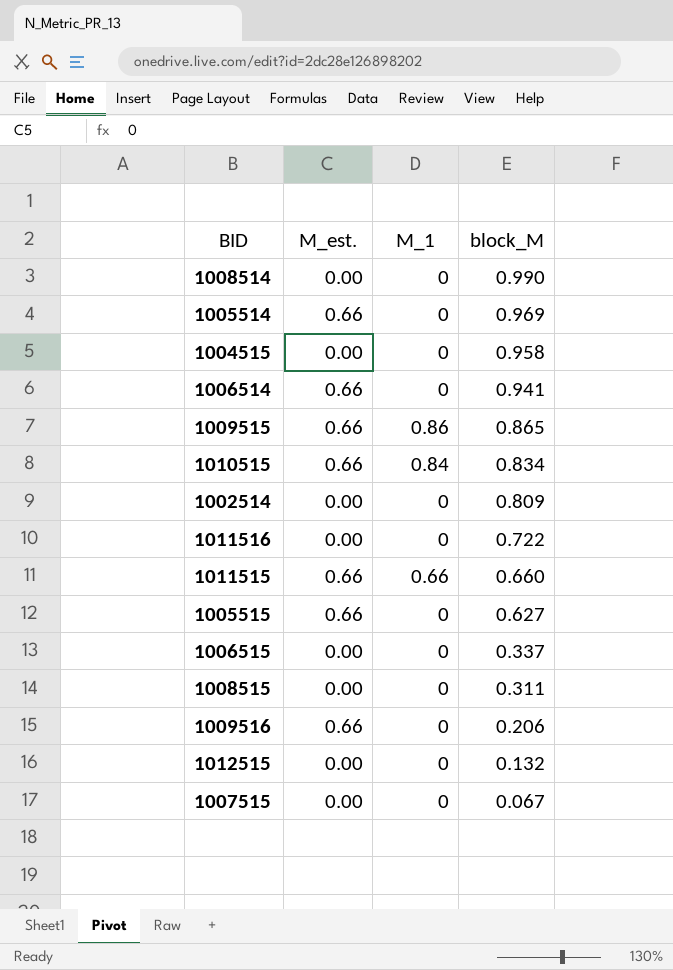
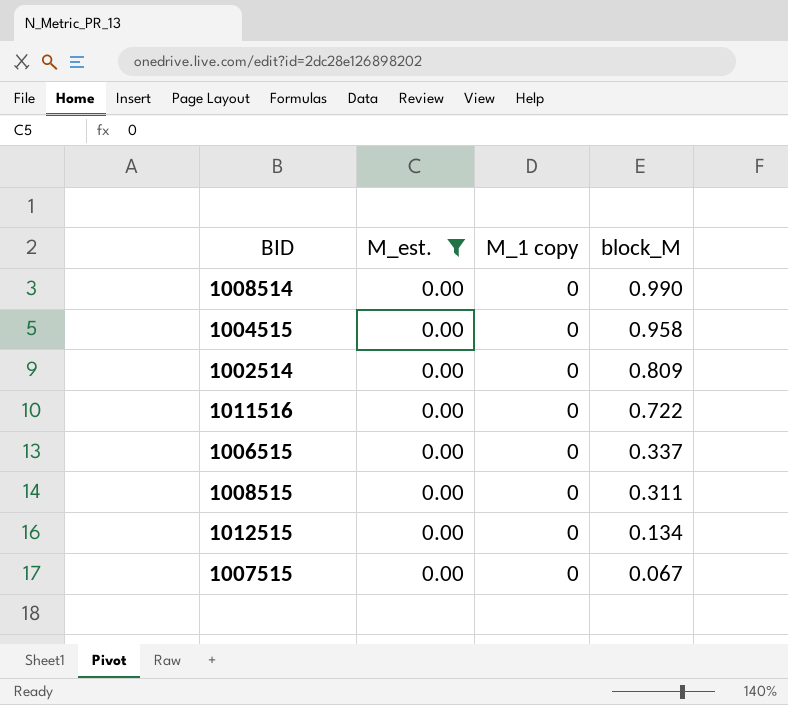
filter: none -> M_est. = 0.00
column name: M_1 -> M_1 copy
1012515 | block_M: 0.132 -> 0.134

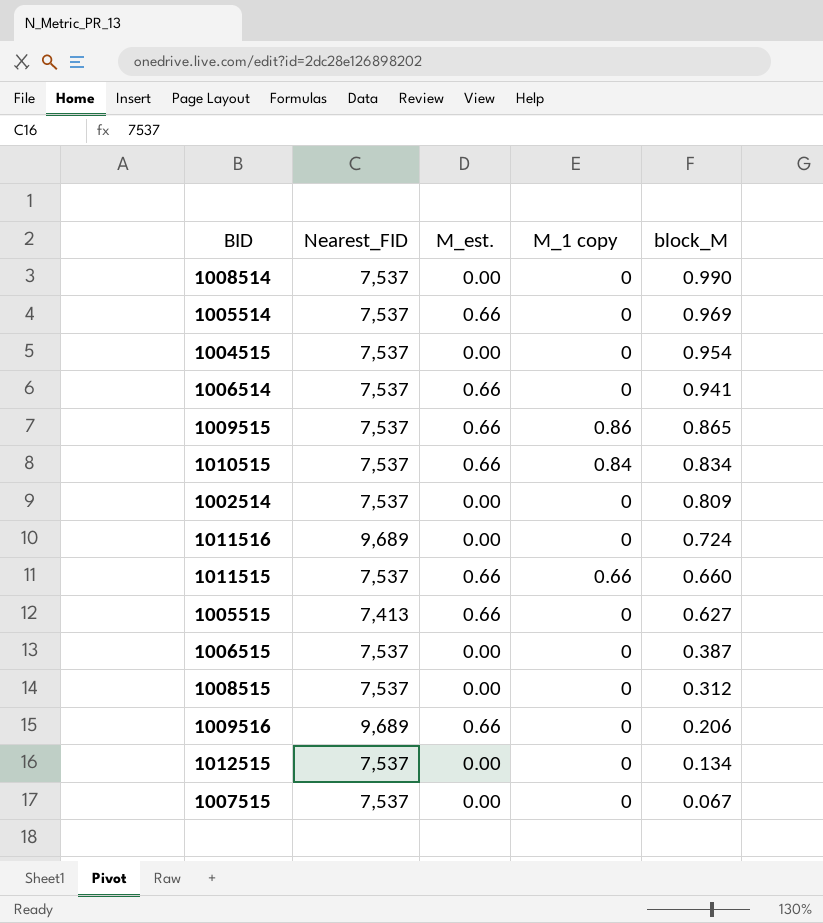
filter: M_est. = 0.00 -> none
column Nearest_FID | position: none -> 2
1004515 | block_M: 0.958 -> 0.954
1011516 | block_M: 0.722 -> 0.724
1006515 | block_M: 0.337 -> 0.387
1008515 | block_M: 0.311 -> 0.312

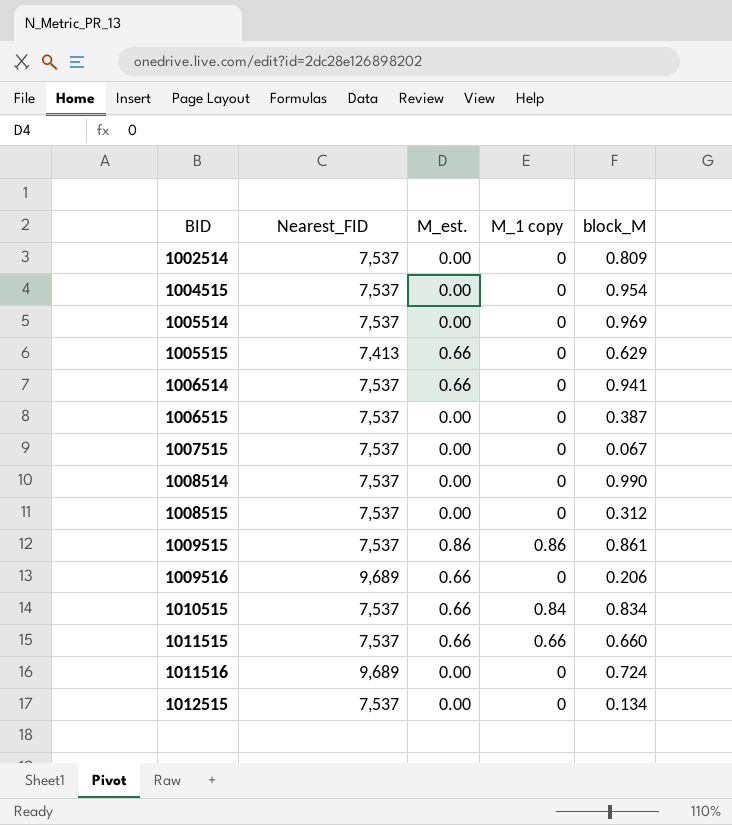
row order: block_M descending -> BID ascending
1005514 | M_est.: 0.66 -> 0.00
1005515 | block_M: 0.627 -> 0.629
1009515 | M_est.: 0.66 -> 0.86
1009515 | block_M: 0.865 -> 0.861

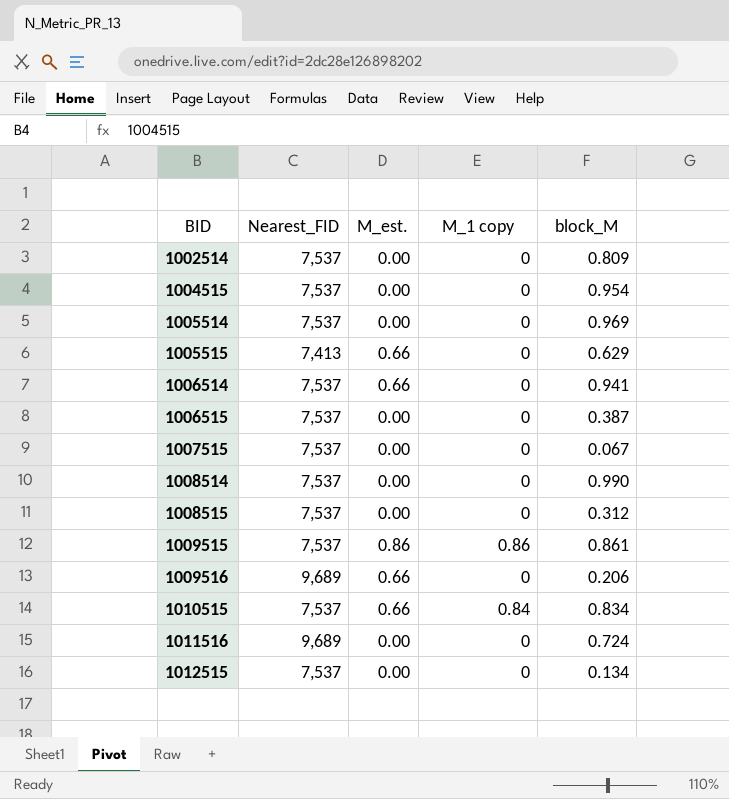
row 1011515: 7,537 | 0.66 | 0.66 | 0.660 -> none

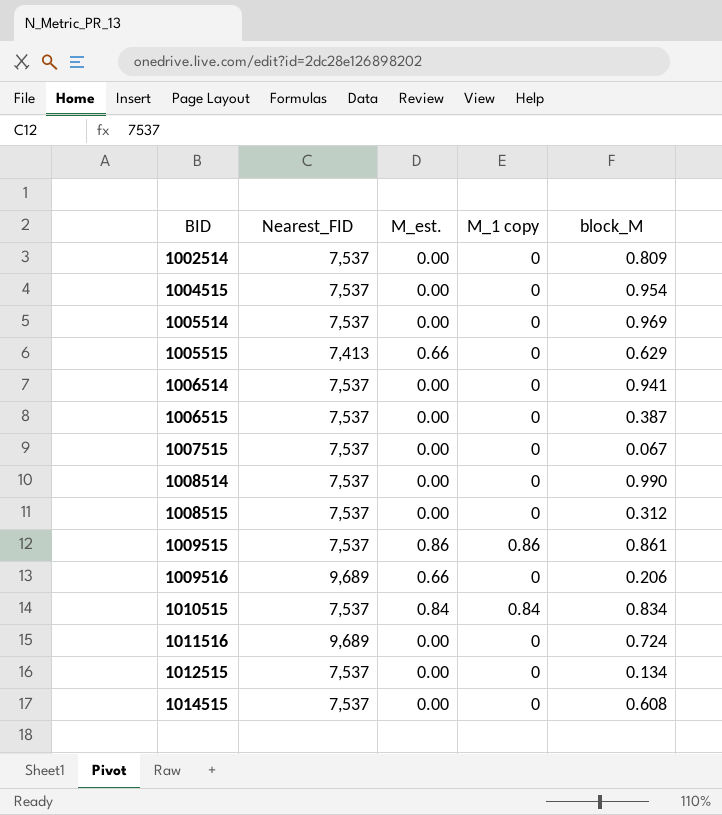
1006514 | M_est.: 0.66 -> 0.00
1010515 | M_est.: 0.66 -> 0.84
row 1014515: none -> 7,537 | 0.00 | 0 | 0.608

